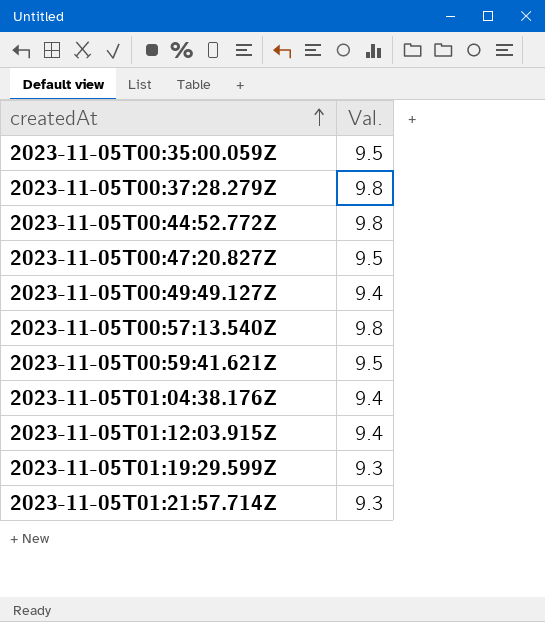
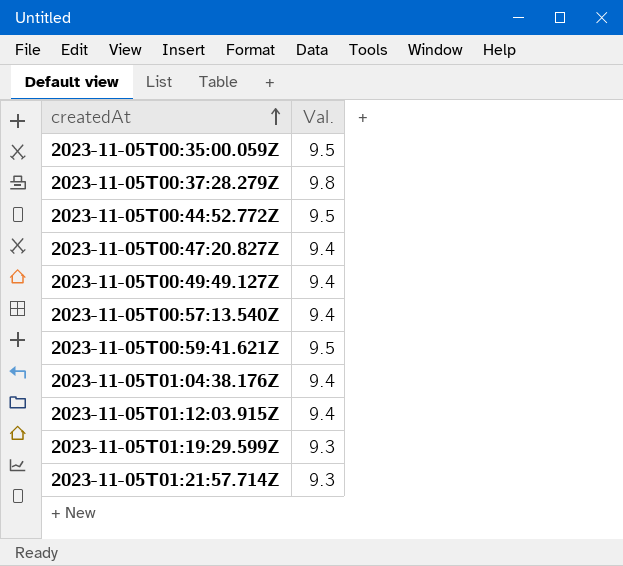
2023-11-05T00:44:52.772Z | Val.: 9.8 -> 9.5
2023-11-05T00:47:20.827Z | Val.: 9.5 -> 9.4
2023-11-05T00:57:13.540Z | Val.: 9.8 -> 9.4

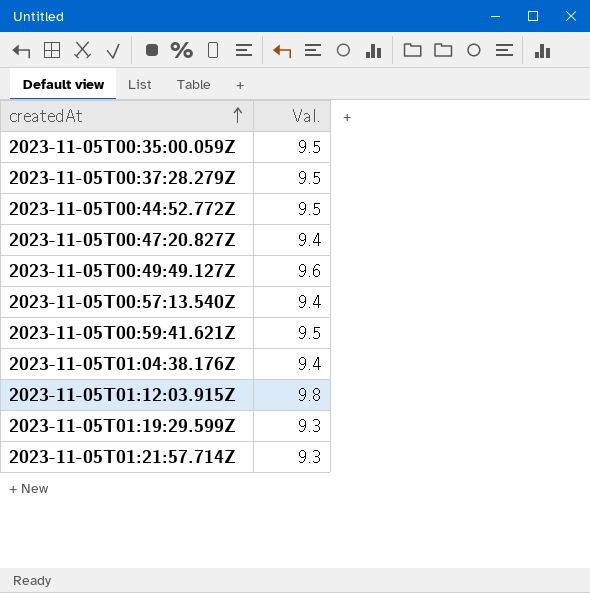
2023-11-05T00:37:28.279Z | Val.: 9.8 -> 9.5
2023-11-05T00:49:49.127Z | Val.: 9.4 -> 9.6
2023-11-05T01:12:03.915Z | Val.: 9.4 -> 9.8

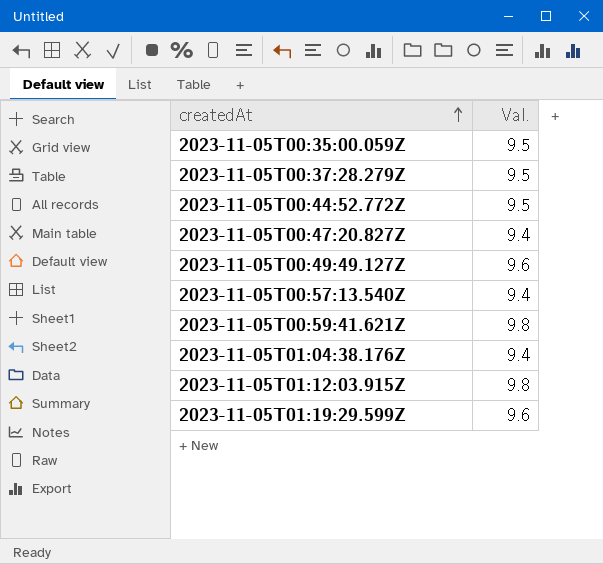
row 2023-11-05T01:21:57.714Z: 9.3 -> none
2023-11-05T00:59:41.621Z | Val.: 9.5 -> 9.8
2023-11-05T01:19:29.599Z | Val.: 9.3 -> 9.6

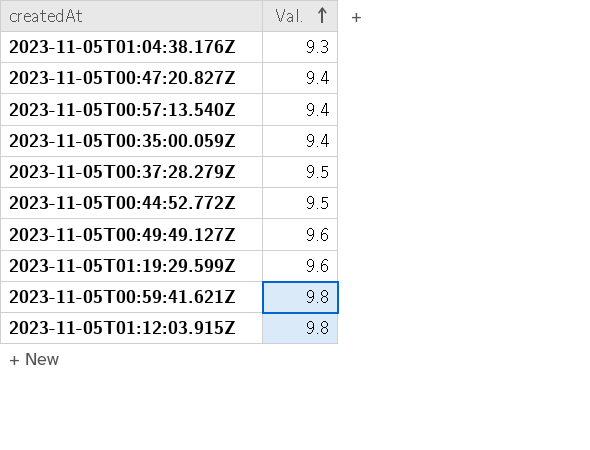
row order: createdAt ascending -> Val. ascending
2023-11-05T01:04:38.176Z | Val.: 9.4 -> 9.3
2023-11-05T00:35:00.059Z | Val.: 9.5 -> 9.4

